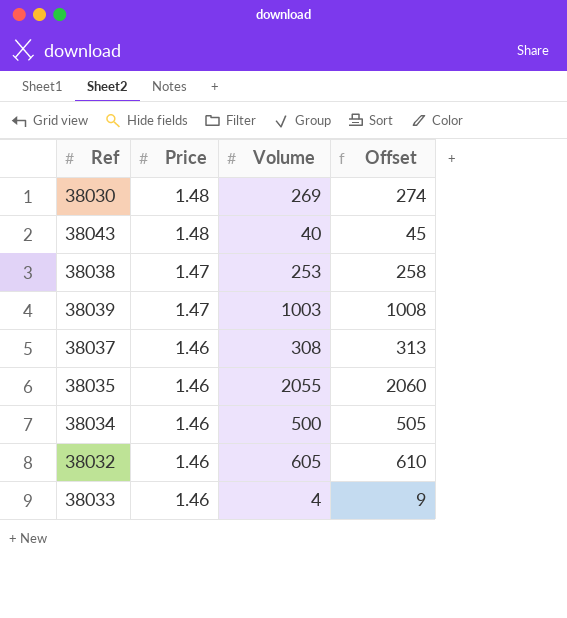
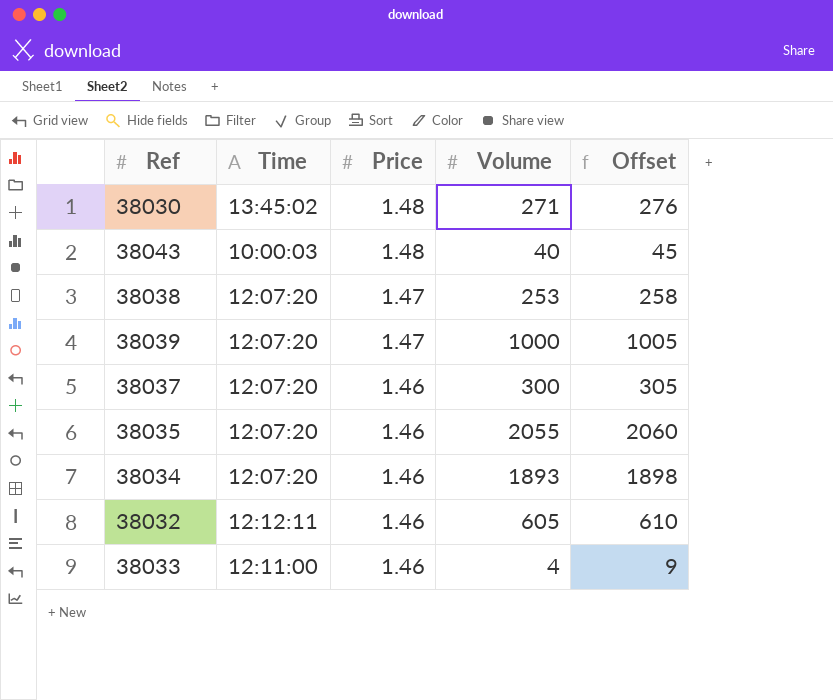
column Time | position: none -> 2
38030 | Volume: 269 -> 271
38030 | Offset: 274 -> 276
38039 | Volume: 1003 -> 1000
38039 | Offset: 1008 -> 1005
38037 | Volume: 308 -> 300
38037 | Offset: 313 -> 305
38034 | Volume: 500 -> 1893
38034 | Offset: 505 -> 1898

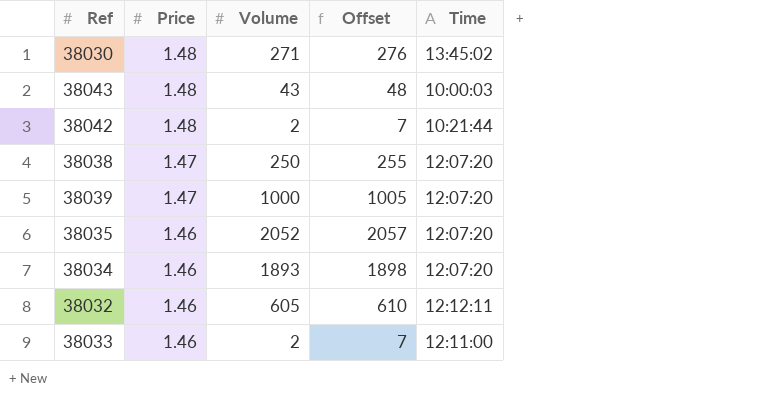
column Time | position: 2 -> 5
row 38037: 12:07:20 | 1.46 | 300 | 305 -> none
38043 | Volume: 40 -> 43
38043 | Offset: 45 -> 48
row 38042: none -> 1.48 | 2 | 7 | 10:21:44
38038 | Volume: 253 -> 250
38038 | Offset: 258 -> 255
38035 | Volume: 2055 -> 2052
38035 | Offset: 2060 -> 2057
38033 | Volume: 4 -> 2
38033 | Offset: 9 -> 7

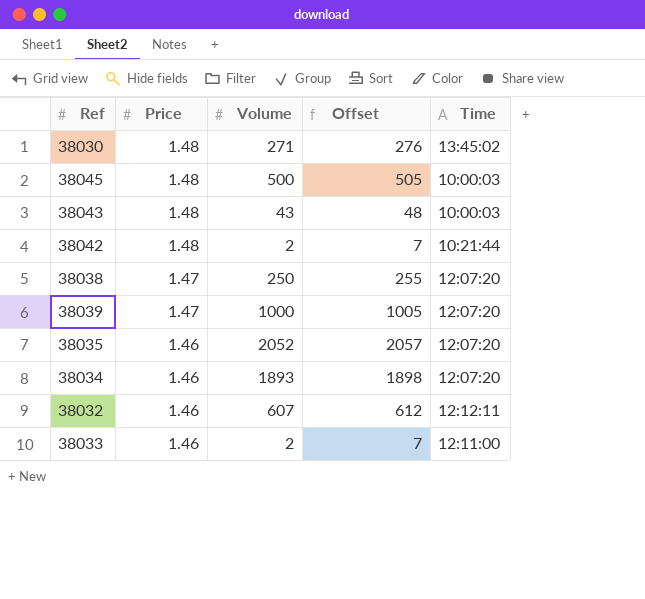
row 38045: none -> 1.48 | 500 | 505 | 10:00:03
38032 | Volume: 605 -> 607
38032 | Offset: 610 -> 612

